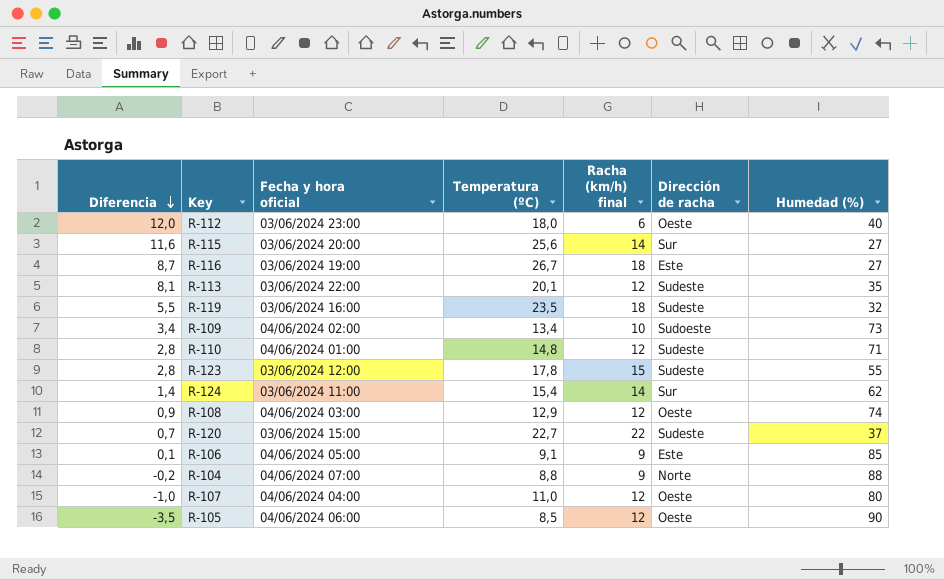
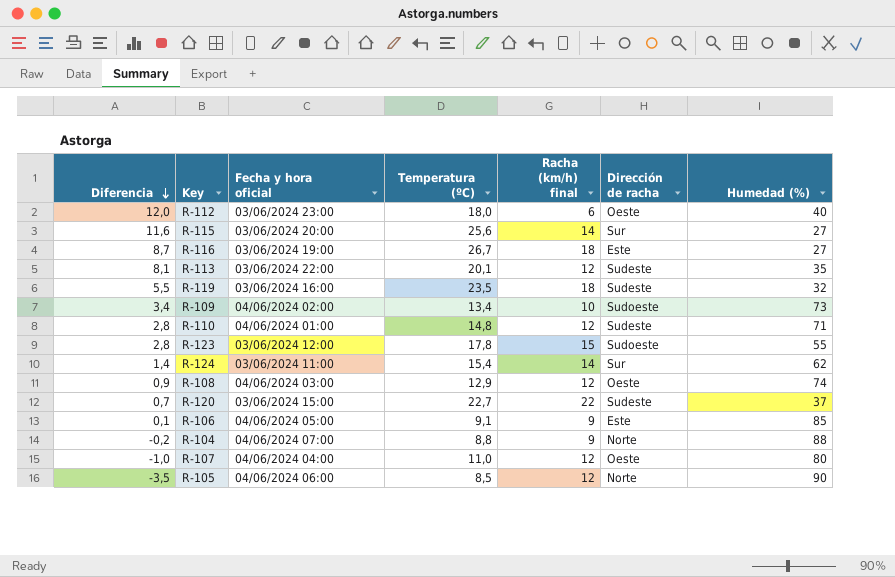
R-123 | Dirección de racha: Sudeste -> Sudoeste
R-105 | Dirección de racha: Oeste -> Norte

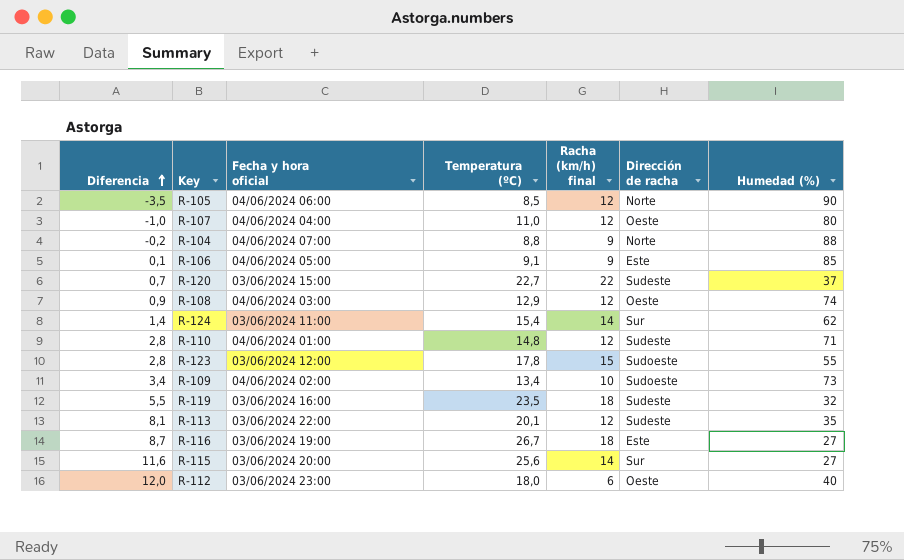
row order: Diferencia descending -> Diferencia ascending

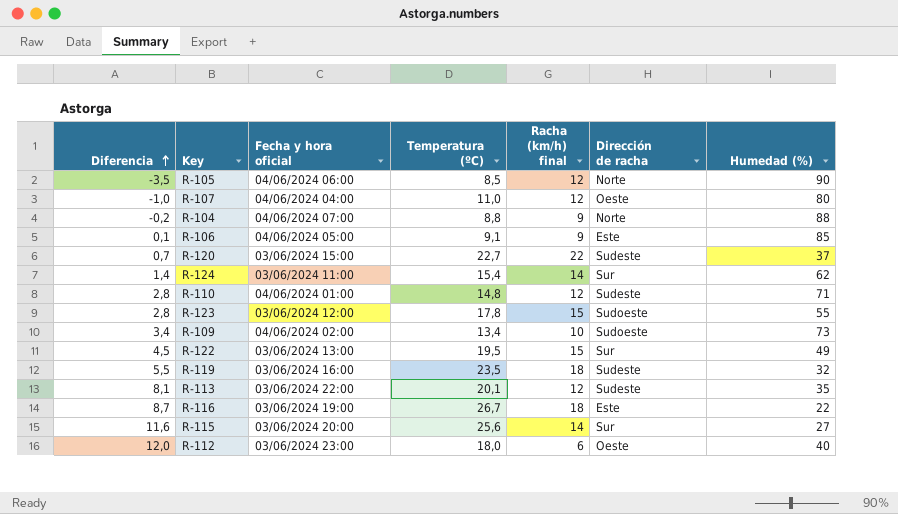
row R-108: 0,9 | 04/06/2024 03:00 | 12,9 | 12 | Oeste | 74 -> none
row R-122: none -> 4,5 | 03/06/2024 13:00 | 19,5 | 15 | Sur | 49
R-116 | Humedad (%): 27 -> 22

